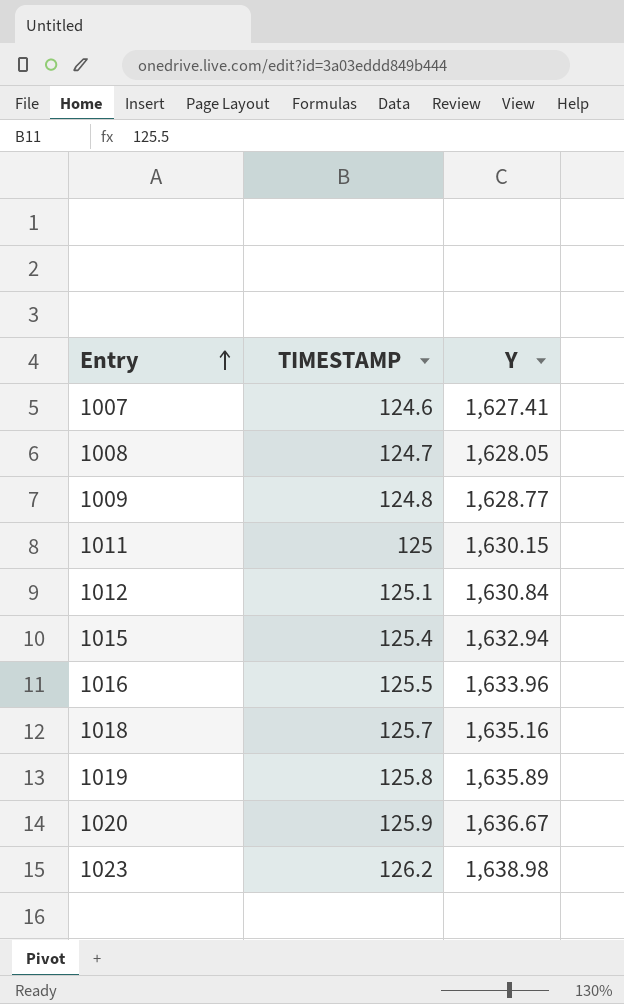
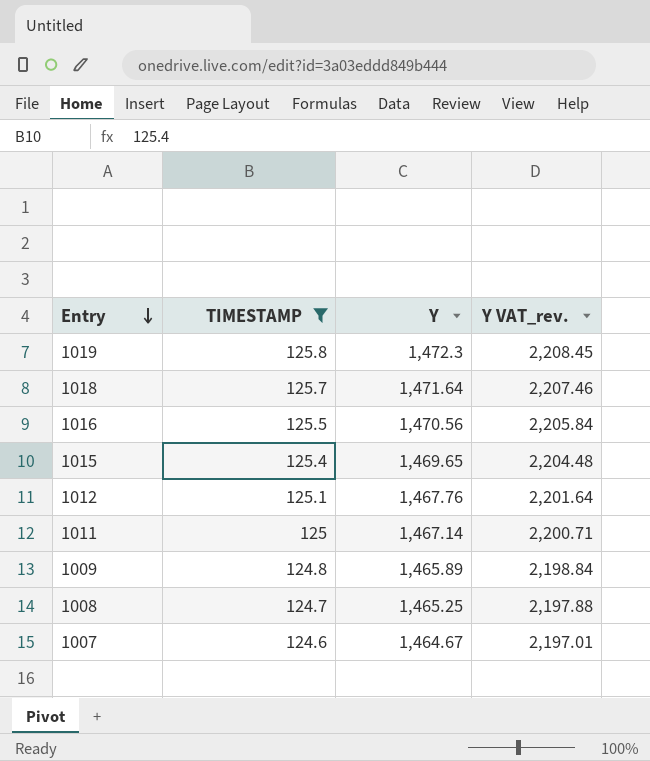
filter: none -> TIMESTAMP <= 125.8
row order: Entry ascending -> Entry descending
column Y VAT_rev. | formula: none -> [Y] * 1.5
1019 | Y: 1,635.89 -> 1,472.3
1018 | Y: 1,635.16 -> 1,471.64
1016 | Y: 1,633.96 -> 1,470.56
1015 | Y: 1,632.94 -> 1,469.65
1012 | Y: 1,630.84 -> 1,467.76
1011 | Y: 1,630.15 -> 1,467.14
1009 | Y: 1,628.77 -> 1,465.89
1008 | Y: 1,628.05 -> 1,465.25
1007 | Y: 1,627.41 -> 1,464.67

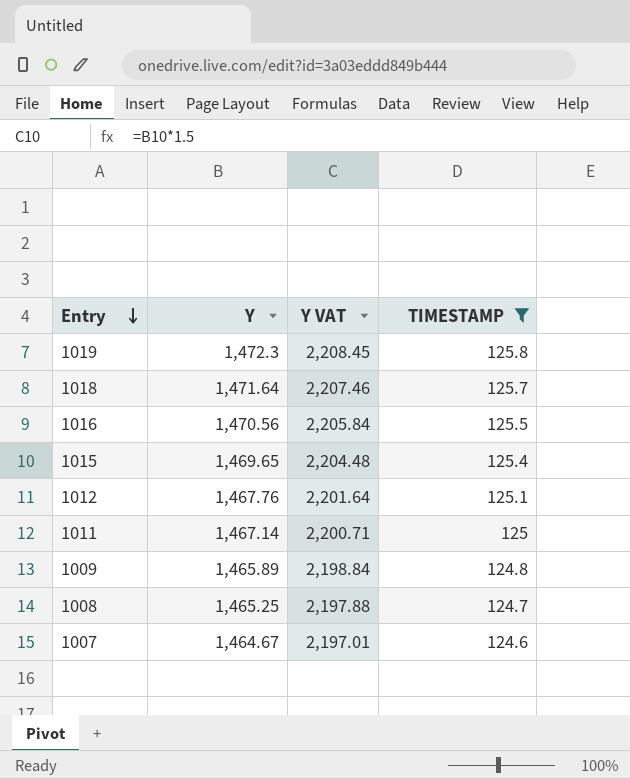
column name: Y VAT_rev. -> Y VAT
column TIMESTAMP | position: 2 -> 4

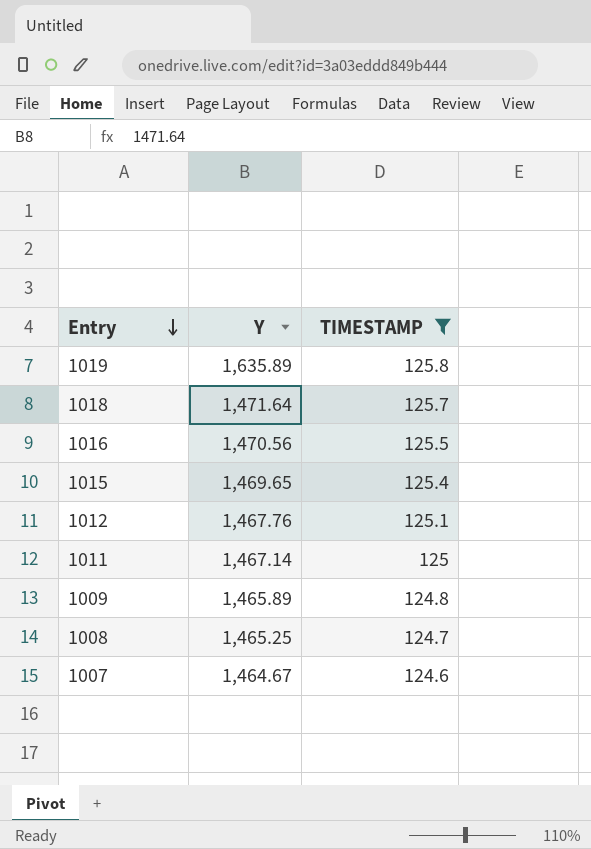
column Y VAT | formula: [Y] * 1.5 -> none
1019 | Y: 1,472.3 -> 1,635.89

